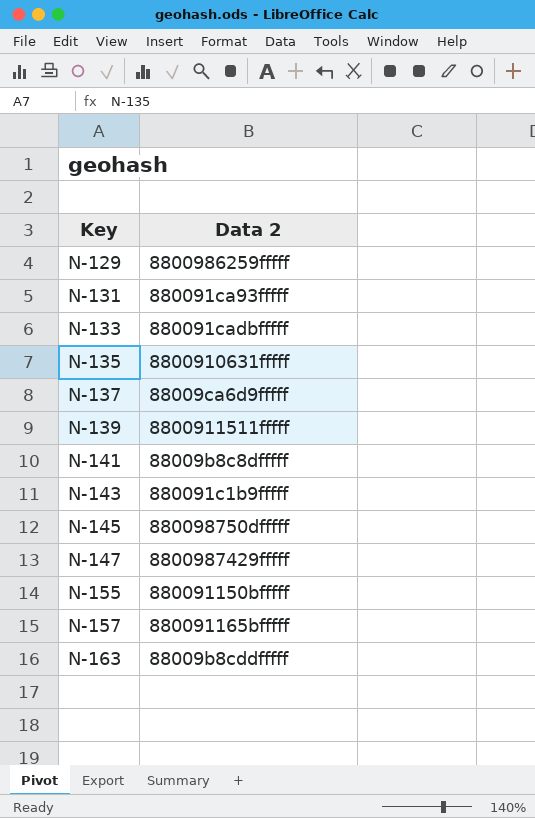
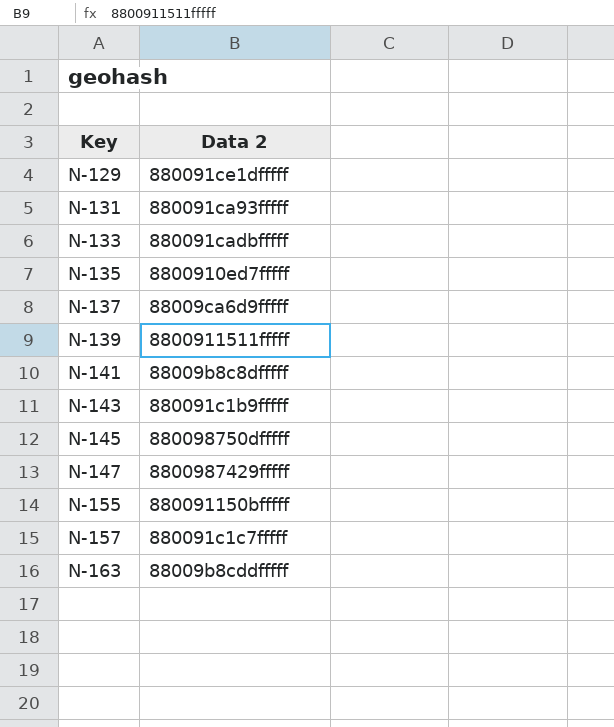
N-129 | Data 2: 8800986259fffff -> 880091ce1dfffff
N-135 | Data 2: 8800910631fffff -> 8800910ed7fffff
N-157 | Data 2: 880091165bfffff -> 880091c1c7fffff

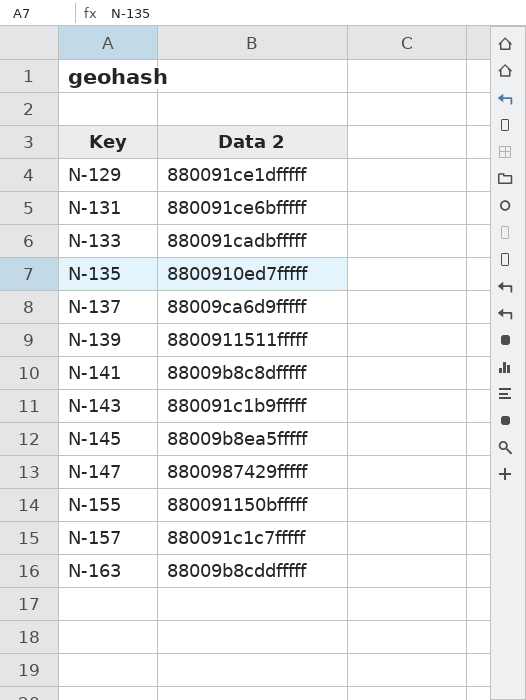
N-131 | Data 2: 880091ca93fffff -> 880091ce6bfffff
N-145 | Data 2: 880098750dfffff -> 88009b8ea5fffff

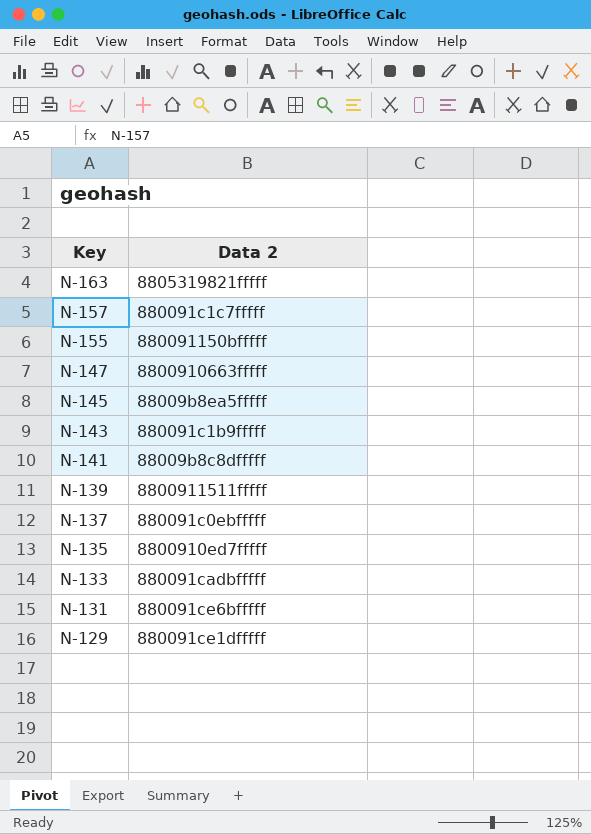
row order: Key ascending -> Key descending
N-163 | Data 2: 88009b8cddfffff -> 8805319821fffff
N-147 | Data 2: 8800987429fffff -> 8800910663fffff
N-137 | Data 2: 88009ca6d9fffff -> 880091c0ebfffff

